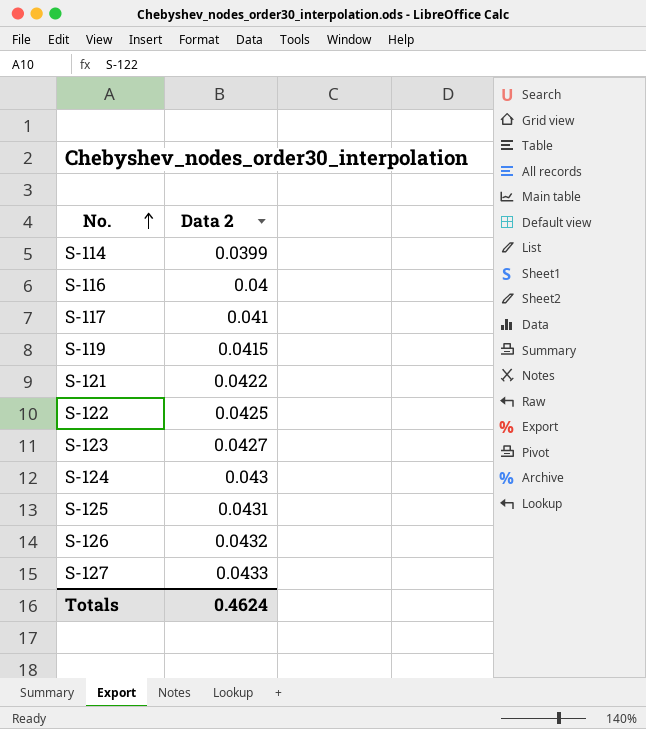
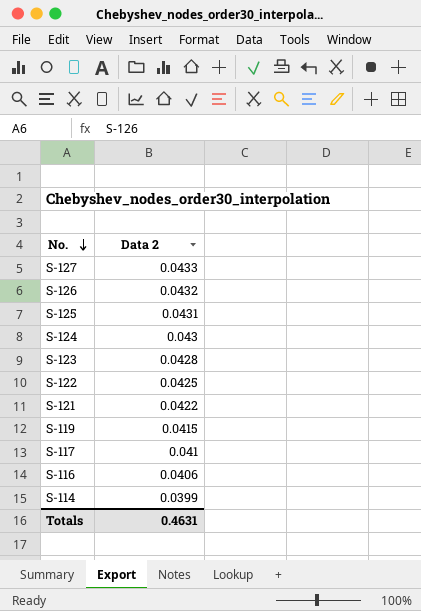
row order: No. ascending -> No. descending
S-123 | Data 2: 0.0427 -> 0.0428
S-116 | Data 2: 0.04 -> 0.0406
Totals | Data 2: 0.4624 -> 0.4631

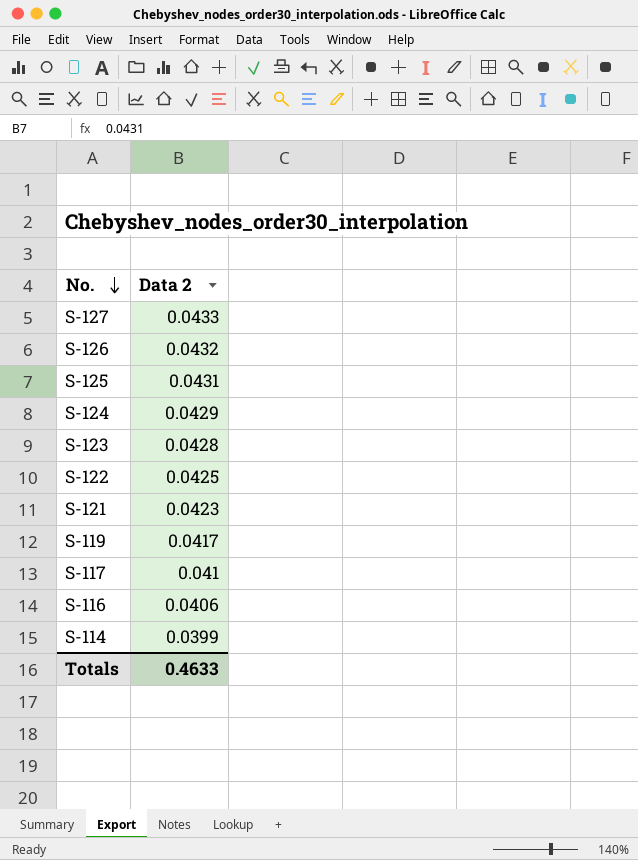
S-124 | Data 2: 0.043 -> 0.0429
S-121 | Data 2: 0.0422 -> 0.0423
S-119 | Data 2: 0.0415 -> 0.0417
Totals | Data 2: 0.4631 -> 0.4633

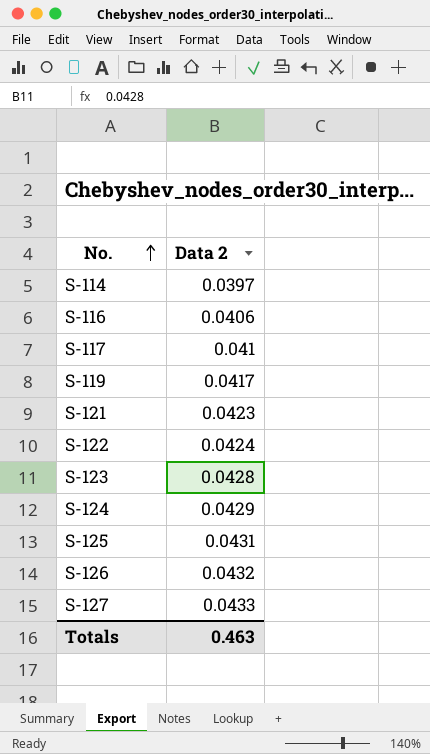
row order: No. descending -> No. ascending
S-114 | Data 2: 0.0399 -> 0.0397
S-122 | Data 2: 0.0425 -> 0.0424
Totals | Data 2: 0.4633 -> 0.463

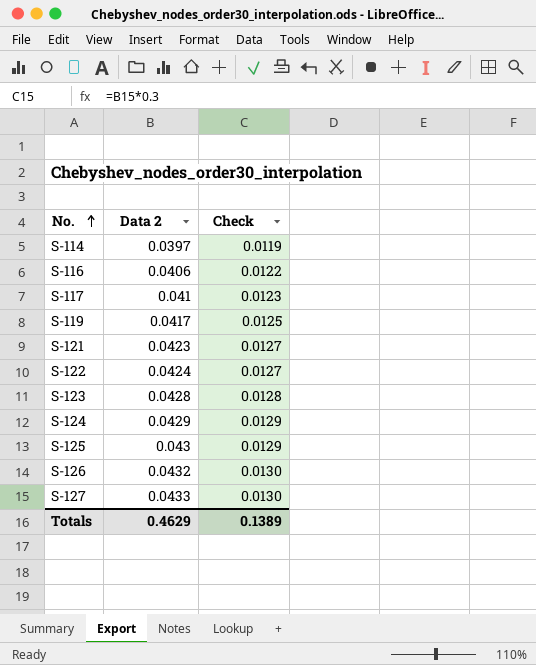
column Check | formula: none -> [Data 2] * 0.3
S-125 | Data 2: 0.0431 -> 0.043
Totals | Data 2: 0.463 -> 0.4629

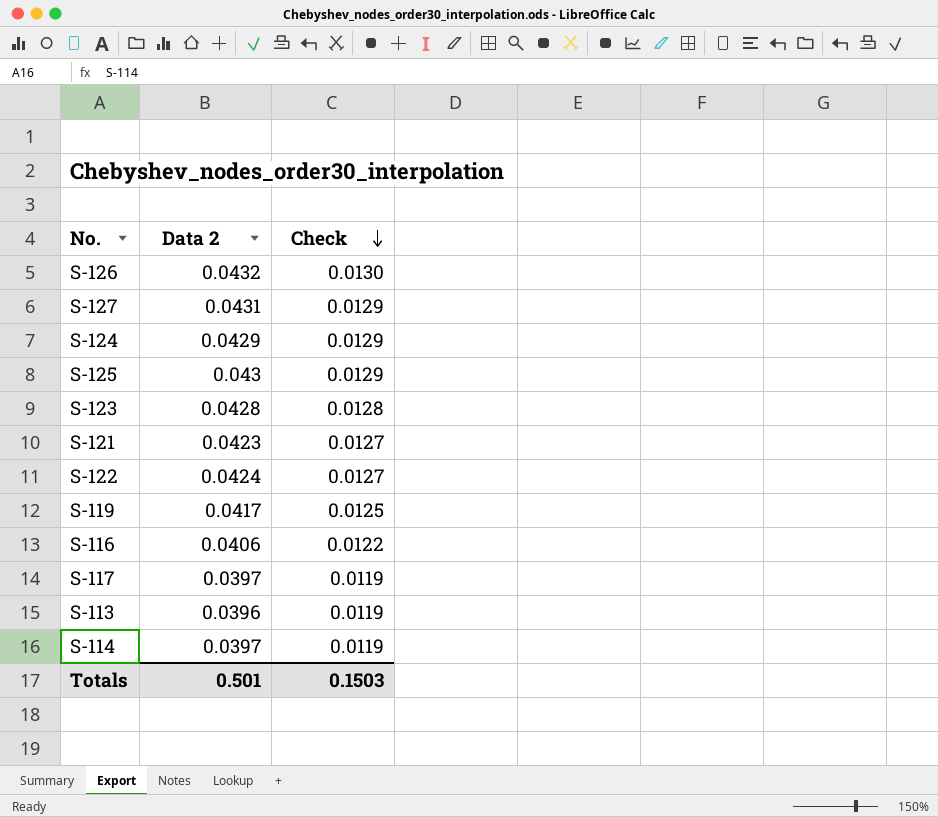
row order: No. ascending -> Check descending
S-127 | Data 2: 0.0433 -> 0.0431
S-127 | Check: 0.0130 -> 0.0129
S-117 | Data 2: 0.041 -> 0.0397
S-117 | Check: 0.0123 -> 0.0119
row S-113: none -> 0.0396 | 0.0119
Totals | Data 2: 0.4629 -> 0.501
Totals | Check: 0.1389 -> 0.1503

